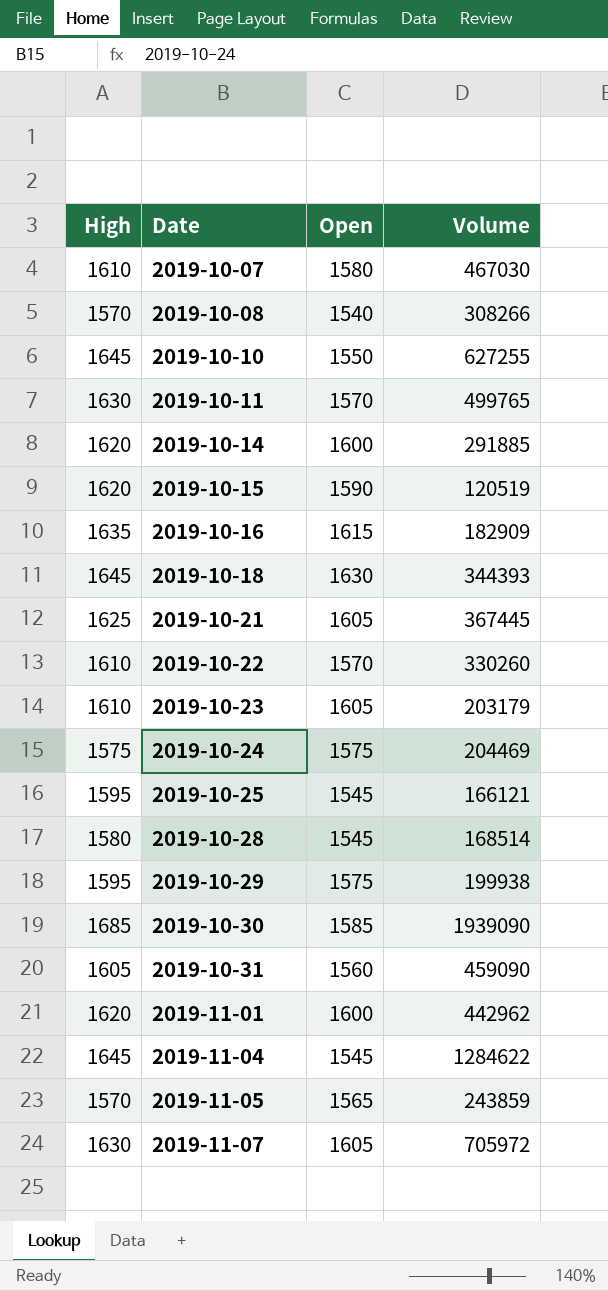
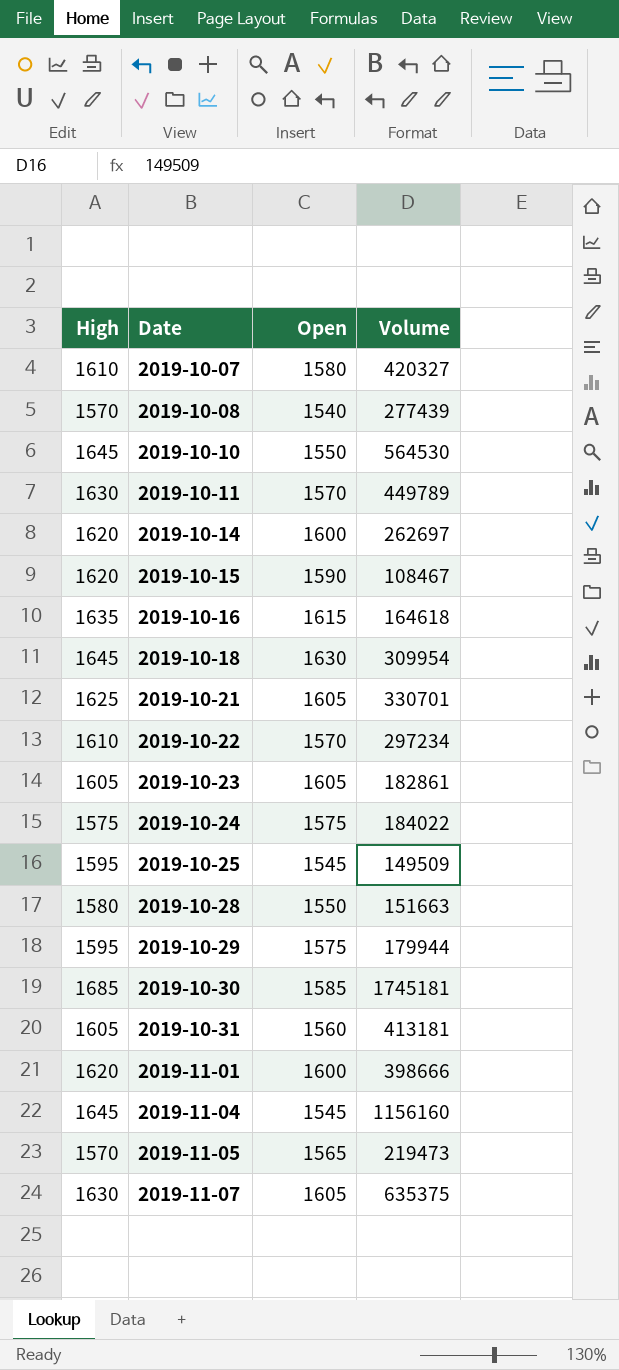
2019-10-07 | Volume: 467030 -> 420327
2019-10-08 | Volume: 308266 -> 277439
2019-10-10 | Volume: 627255 -> 564530
2019-10-11 | Volume: 499765 -> 449789
2019-10-14 | Volume: 291885 -> 262697
2019-10-15 | Volume: 120519 -> 108467
2019-10-16 | Volume: 182909 -> 164618
2019-10-18 | Volume: 344393 -> 309954
2019-10-21 | Volume: 367445 -> 330701
2019-10-22 | Volume: 330260 -> 297234
2019-10-23 | High: 1610 -> 1605
2019-10-23 | Volume: 203179 -> 182861
2019-10-24 | Volume: 204469 -> 184022
2019-10-25 | Volume: 166121 -> 149509
2019-10-28 | Open: 1545 -> 1550
2019-10-28 | Volume: 168514 -> 151663
2019-10-29 | Volume: 199938 -> 179944
2019-10-30 | Volume: 1939090 -> 1745181
2019-10-31 | Volume: 459090 -> 413181
2019-11-01 | Volume: 442962 -> 398666
2019-11-04 | Volume: 1284622 -> 1156160
2019-11-05 | Volume: 243859 -> 219473
2019-11-07 | Volume: 705972 -> 635375

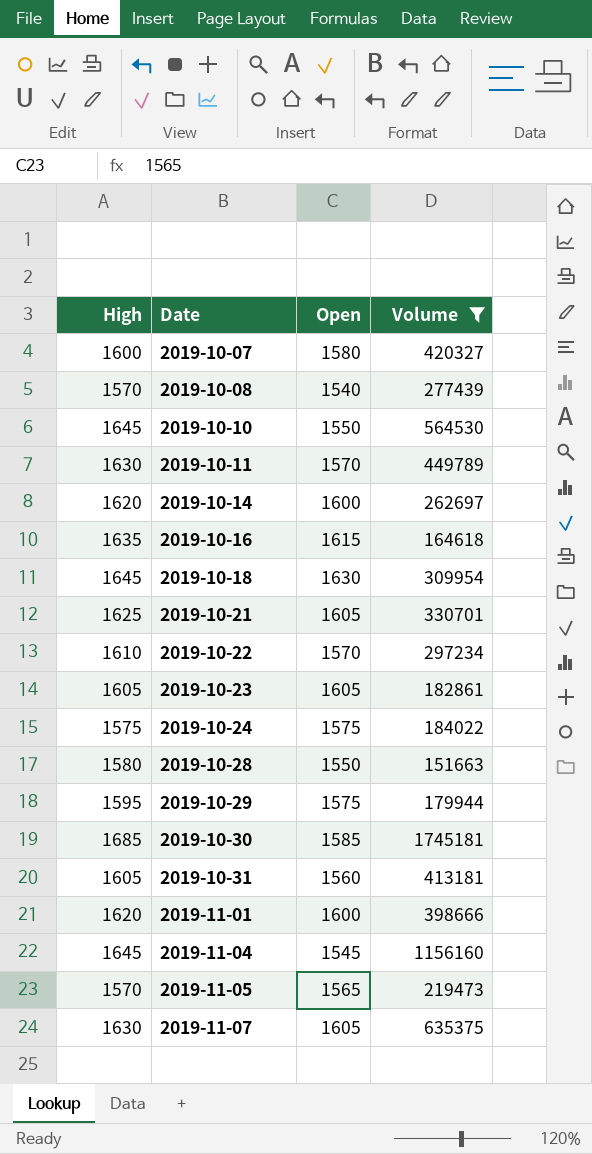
filter: none -> Volume >= 151663
2019-10-07 | High: 1610 -> 1600

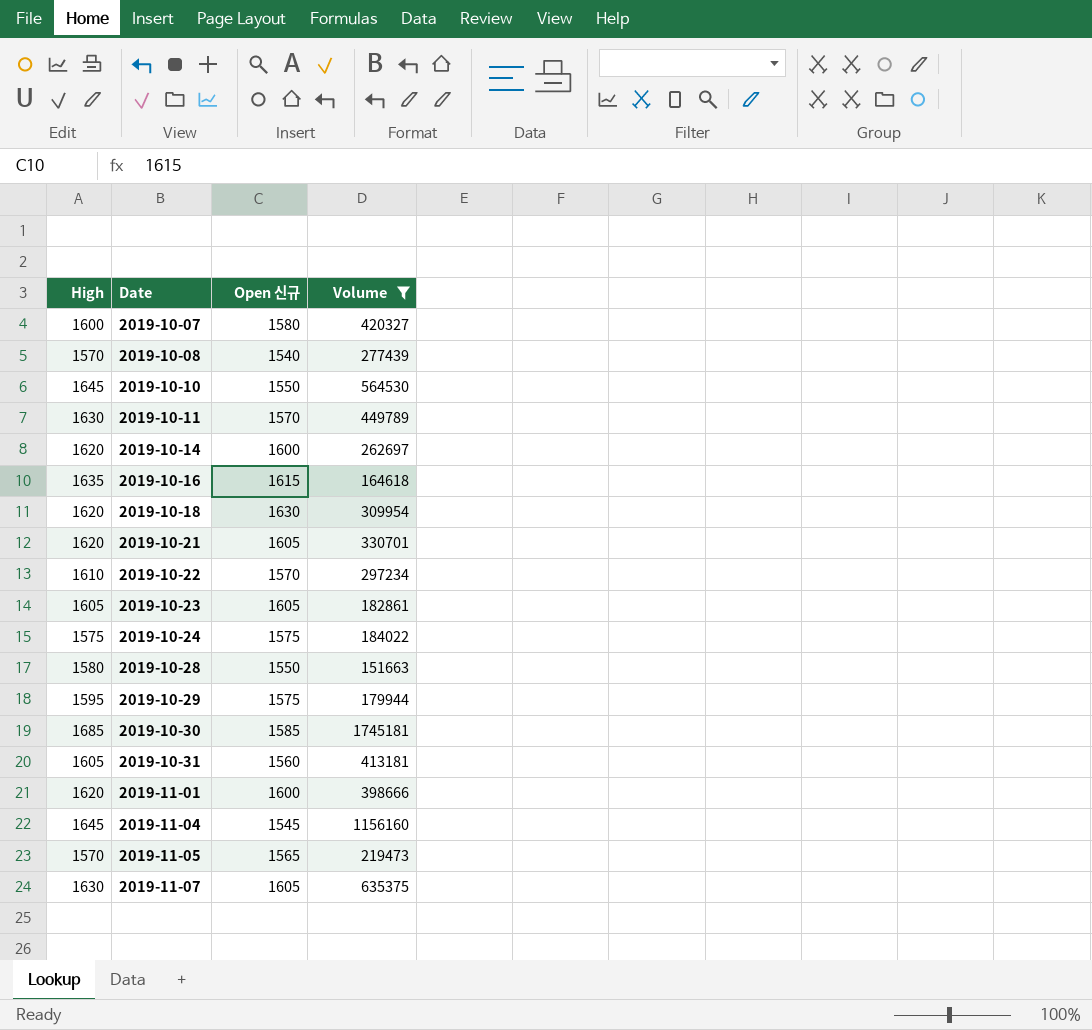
column name: Open -> Open 신규
2019-10-18 | High: 1645 -> 1620
2019-10-21 | High: 1625 -> 1620

